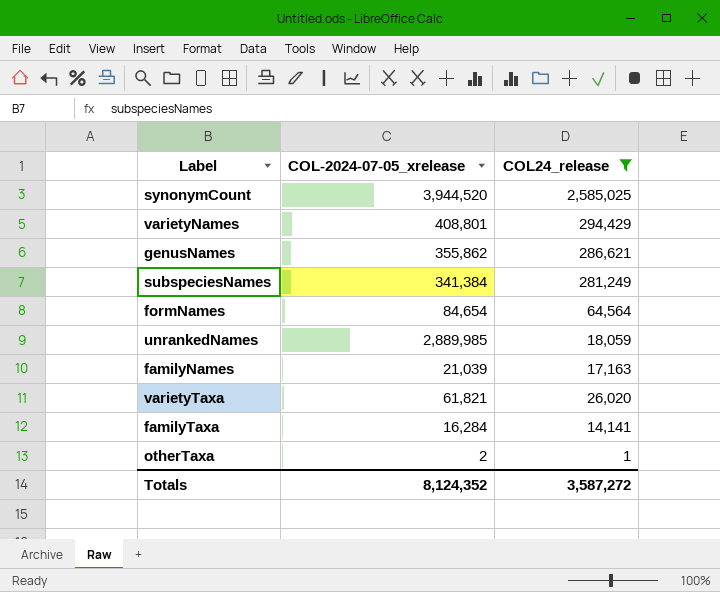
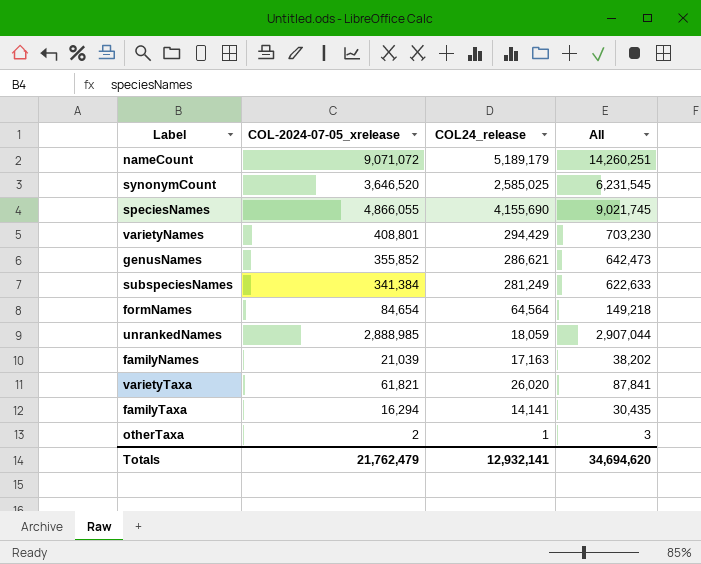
filter: COL24_release <= 2,585,025 -> none
column All | formula: none -> [COL-2024-07-05_xrelease] + [COL24_release]
synonymCount | COL-2024-07-05_xrelease: 3,944,520 -> 3,646,520
genusNames | COL-2024-07-05_xrelease: 355,862 -> 355,852
unrankedNames | COL-2024-07-05_xrelease: 2,889,985 -> 2,888,985
familyTaxa | COL-2024-07-05_xrelease: 16,284 -> 16,294
Totals | COL-2024-07-05_xrelease: 8,124,352 -> 21,762,479
Totals | COL24_release: 3,587,272 -> 12,932,141

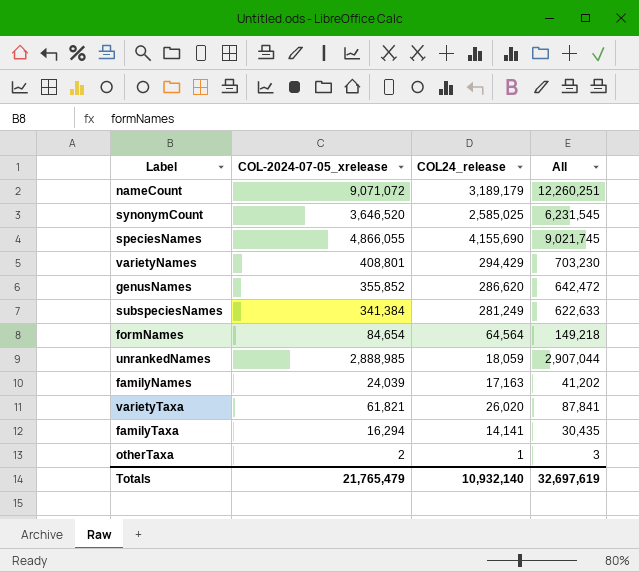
nameCount | COL24_release: 5,189,179 -> 3,189,179
nameCount | All: 14,260,251 -> 12,260,251
genusNames | COL24_release: 286,621 -> 286,620
genusNames | All: 642,473 -> 642,472
familyNames | COL-2024-07-05_xrelease: 21,039 -> 24,039
familyNames | All: 38,202 -> 41,202
Totals | COL-2024-07-05_xrelease: 21,762,479 -> 21,765,479
Totals | COL24_release: 12,932,141 -> 10,932,140
Totals | All: 34,694,620 -> 32,697,619

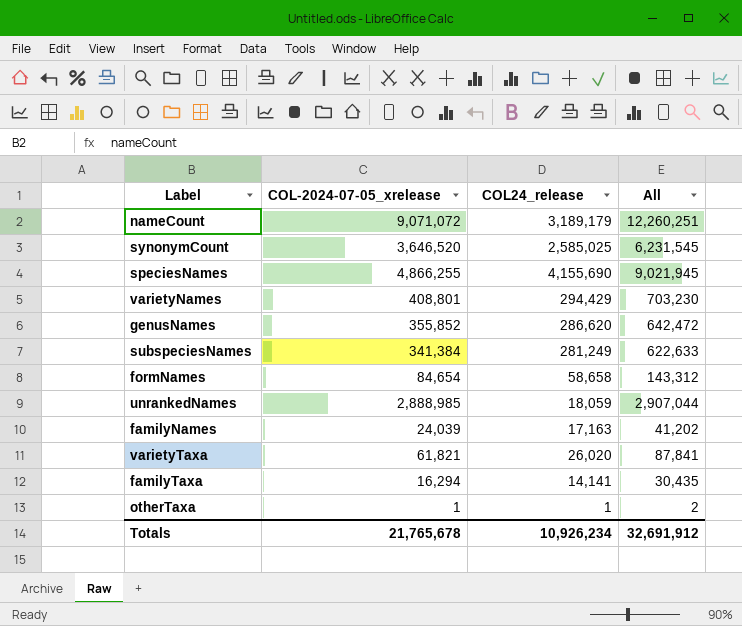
speciesNames | COL-2024-07-05_xrelease: 4,866,055 -> 4,866,255
speciesNames | All: 9,021,745 -> 9,021,945
formNames | COL24_release: 64,564 -> 58,658
formNames | All: 149,218 -> 143,312
otherTaxa | COL-2024-07-05_xrelease: 2 -> 1
otherTaxa | All: 3 -> 2
Totals | COL-2024-07-05_xrelease: 21,765,479 -> 21,765,678
Totals | COL24_release: 10,932,140 -> 10,926,234
Totals | All: 32,697,619 -> 32,691,912

